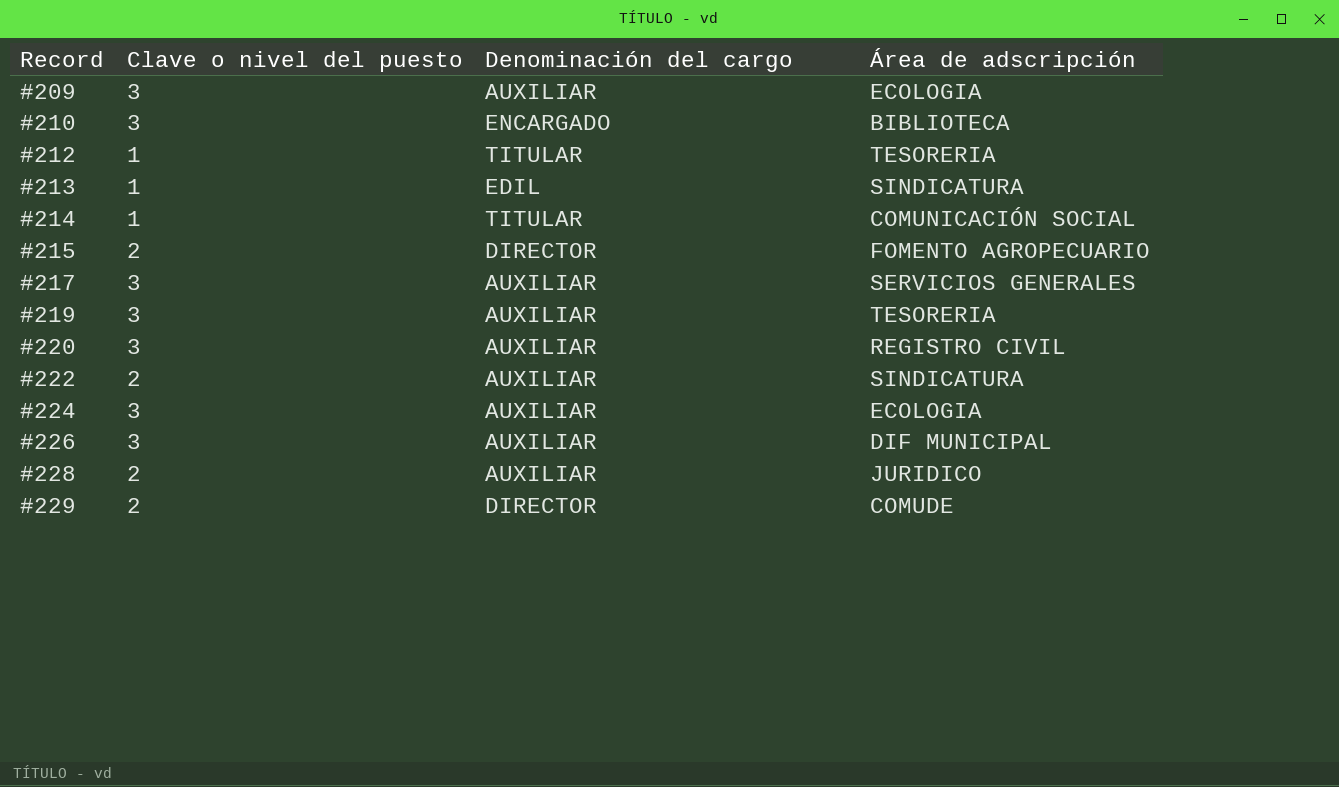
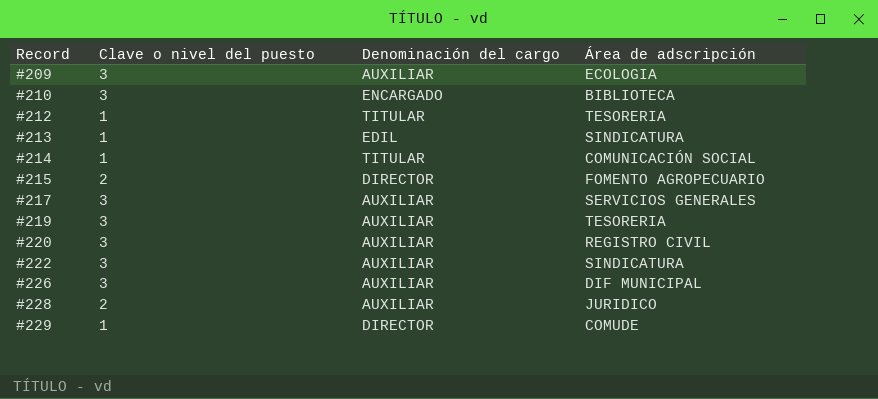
row #224: 3 | AUXILIAR | ECOLOGIA -> none
#222 | Clave o nivel del puesto: 2 -> 3
#229 | Clave o nivel del puesto: 2 -> 1

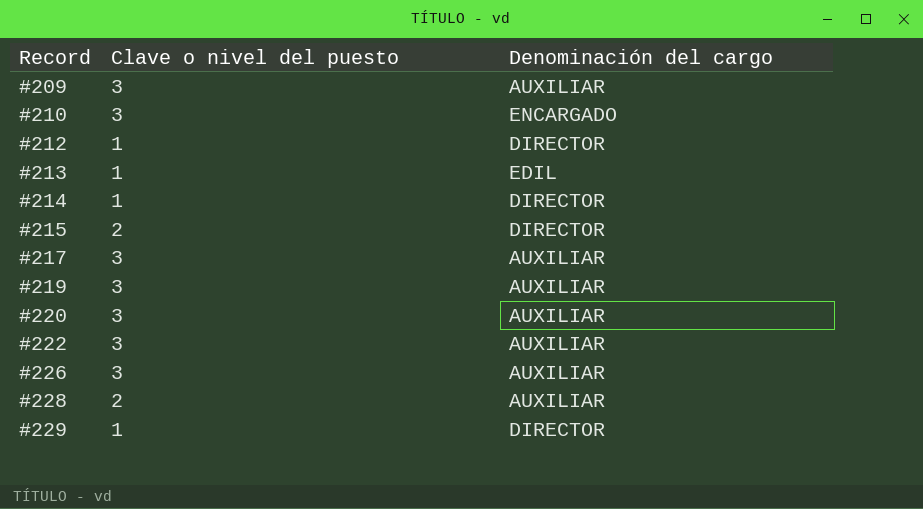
column Área de adscripción | position: 4 -> none
#212 | Denominación del cargo: TITULAR -> DIRECTOR
#214 | Denominación del cargo: TITULAR -> DIRECTOR

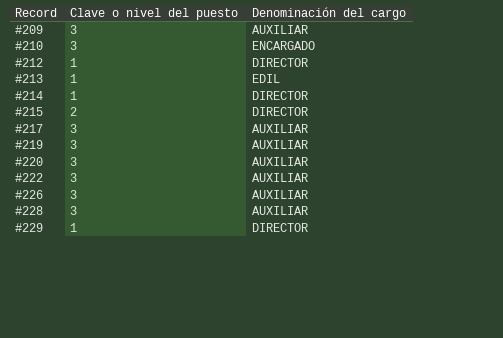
#228 | Clave o nivel del puesto: 2 -> 3

